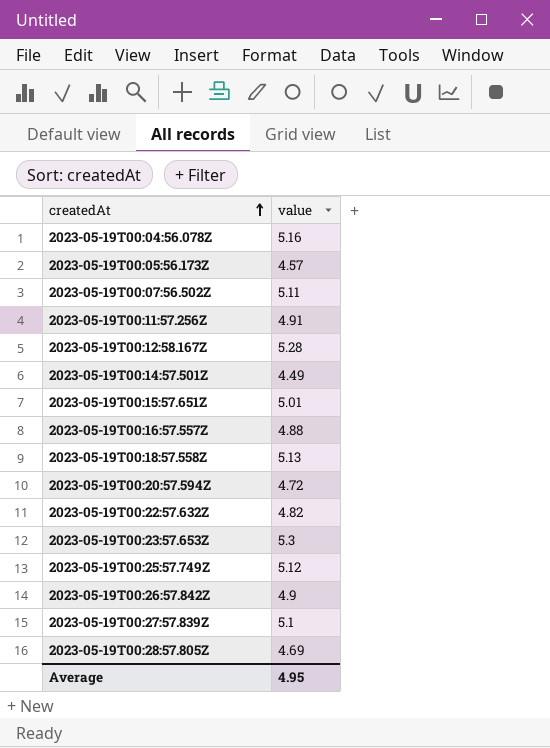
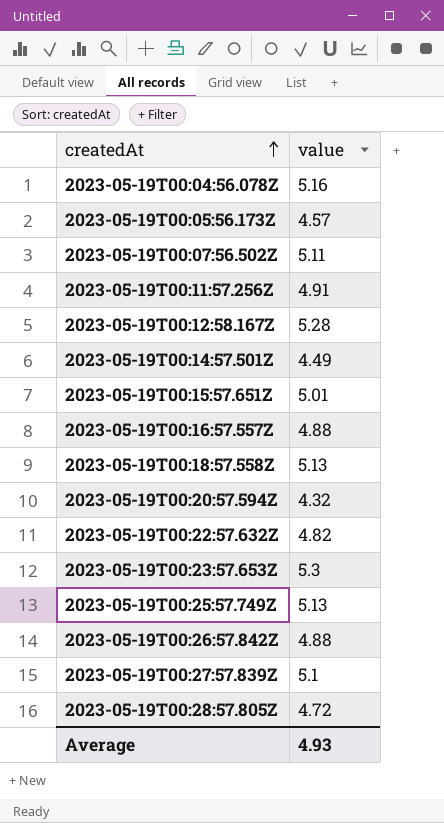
2023-05-19T00:20:57.594Z | value: 4.72 -> 4.32
2023-05-19T00:25:57.749Z | value: 5.12 -> 5.13
2023-05-19T00:26:57.842Z | value: 4.9 -> 4.88
2023-05-19T00:28:57.805Z | value: 4.69 -> 4.72
Average | value: 4.95 -> 4.93

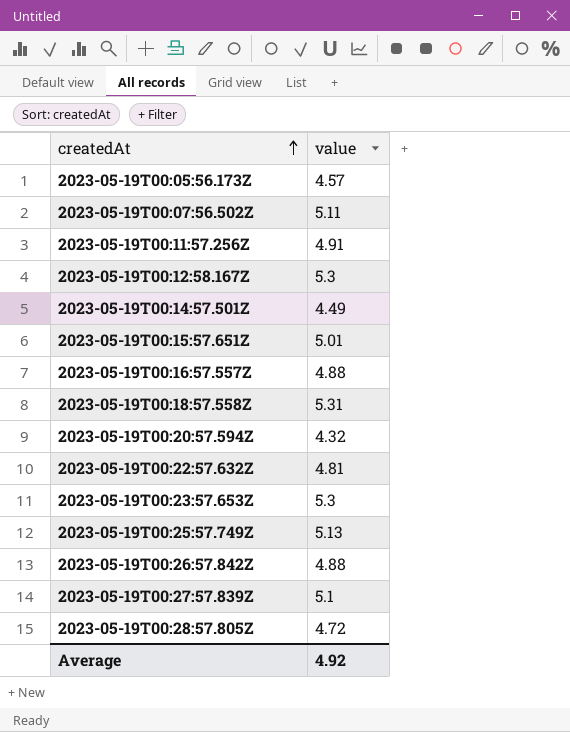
row 2023-05-19T00:04:56.078Z: 5.16 -> none
2023-05-19T00:12:58.167Z | value: 5.28 -> 5.3
2023-05-19T00:18:57.558Z | value: 5.13 -> 5.31
2023-05-19T00:22:57.632Z | value: 4.82 -> 4.81
Average | value: 4.93 -> 4.92

